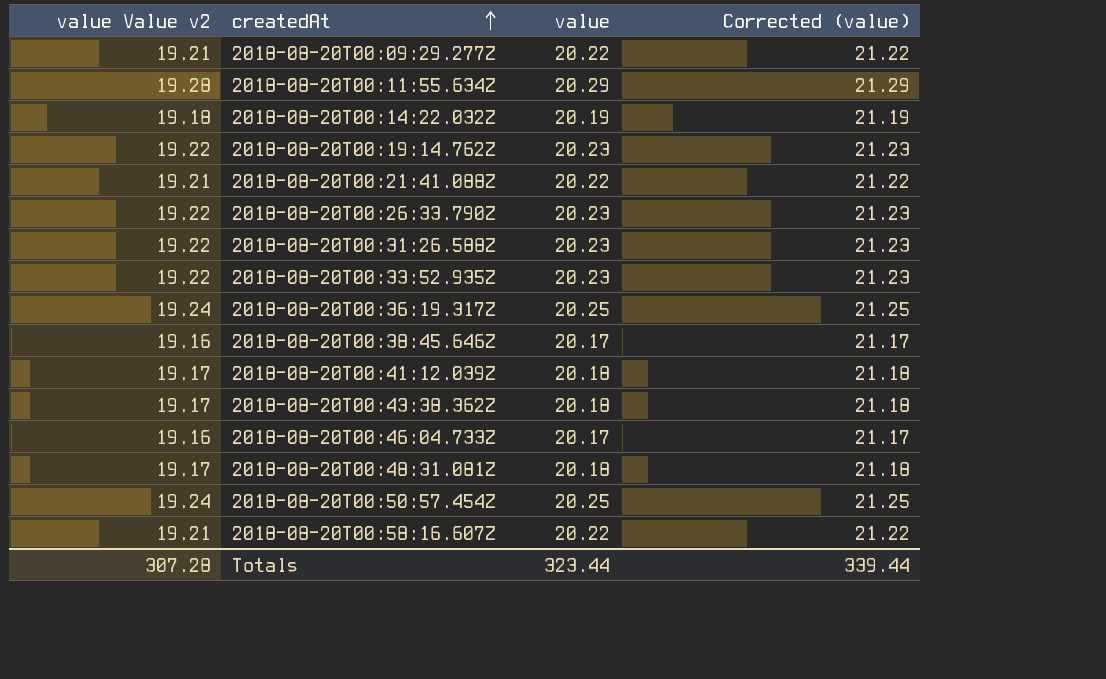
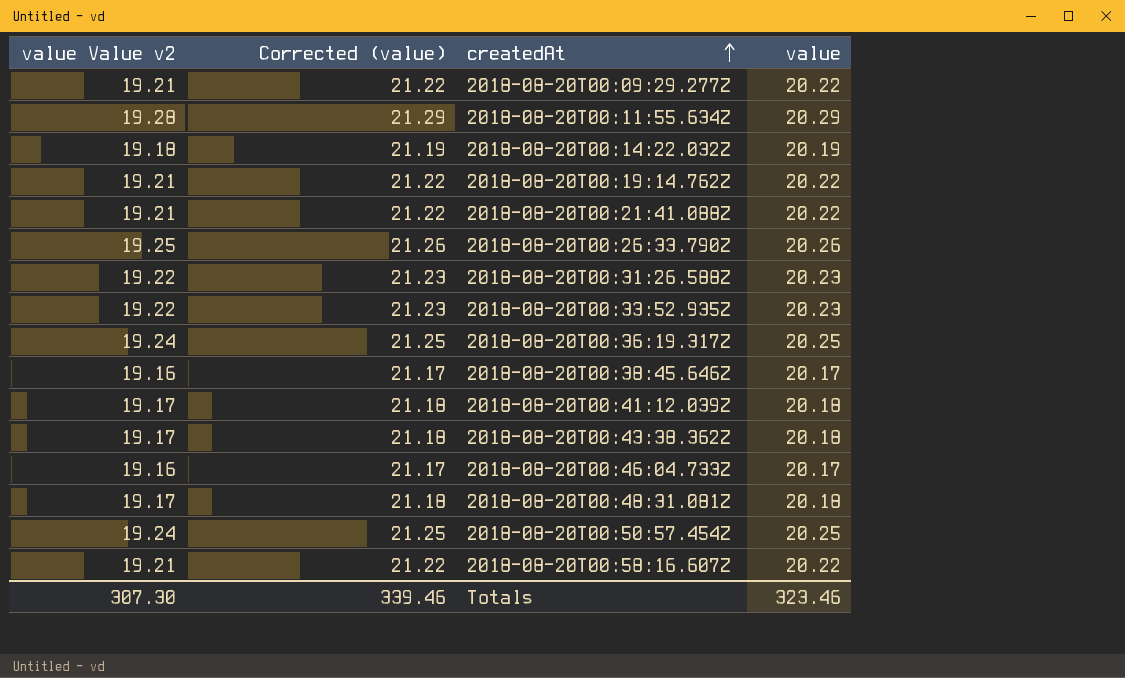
column Corrected (value) | position: 4 -> 2
2018-08-20T00:19:14.762Z | value Value v2: 19.22 -> 19.21
2018-08-20T00:19:14.762Z | Corrected (value): 21.23 -> 21.22
2018-08-20T00:19:14.762Z | value: 20.23 -> 20.22
2018-08-20T00:26:33.790Z | value Value v2: 19.22 -> 19.25
2018-08-20T00:26:33.790Z | Corrected (value): 21.23 -> 21.26
2018-08-20T00:26:33.790Z | value: 20.23 -> 20.26
Totals | value Value v2: 307.28 -> 307.30
Totals | Corrected (value): 339.44 -> 339.46
Totals | value: 323.44 -> 323.46

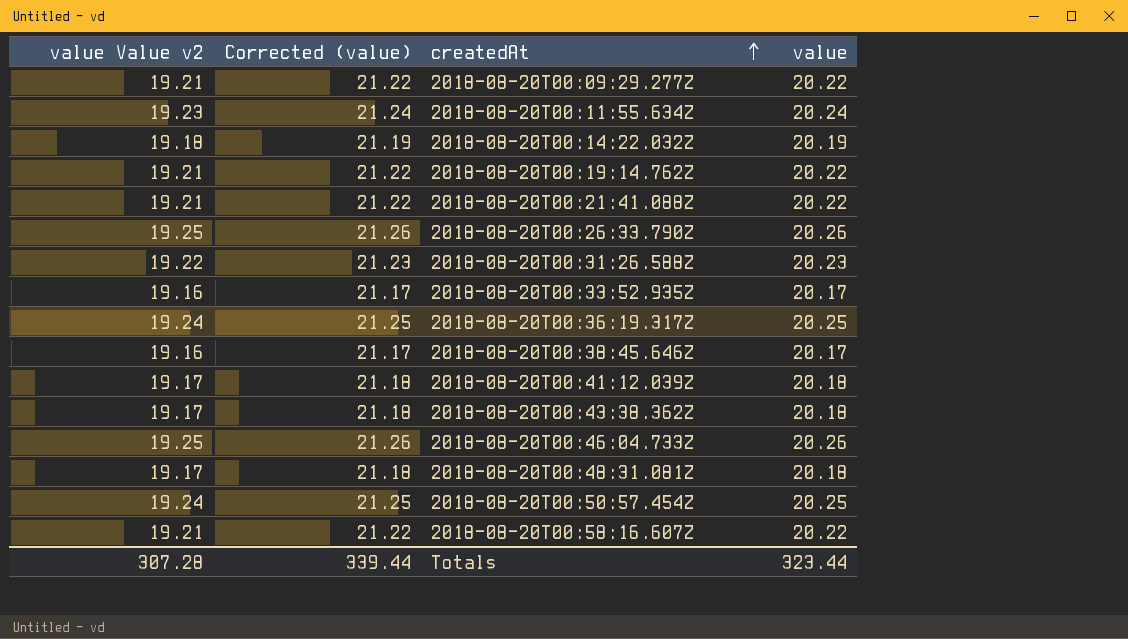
2018-08-20T00:11:55.634Z | value Value v2: 19.28 -> 19.23
2018-08-20T00:11:55.634Z | Corrected (value): 21.29 -> 21.24
2018-08-20T00:11:55.634Z | value: 20.29 -> 20.24
2018-08-20T00:33:52.935Z | value Value v2: 19.22 -> 19.16
2018-08-20T00:33:52.935Z | Corrected (value): 21.23 -> 21.17
2018-08-20T00:33:52.935Z | value: 20.23 -> 20.17
2018-08-20T00:46:04.733Z | value Value v2: 19.16 -> 19.25
2018-08-20T00:46:04.733Z | Corrected (value): 21.17 -> 21.26
2018-08-20T00:46:04.733Z | value: 20.17 -> 20.26
Totals | value Value v2: 307.30 -> 307.28
Totals | Corrected (value): 339.46 -> 339.44
Totals | value: 323.46 -> 323.44

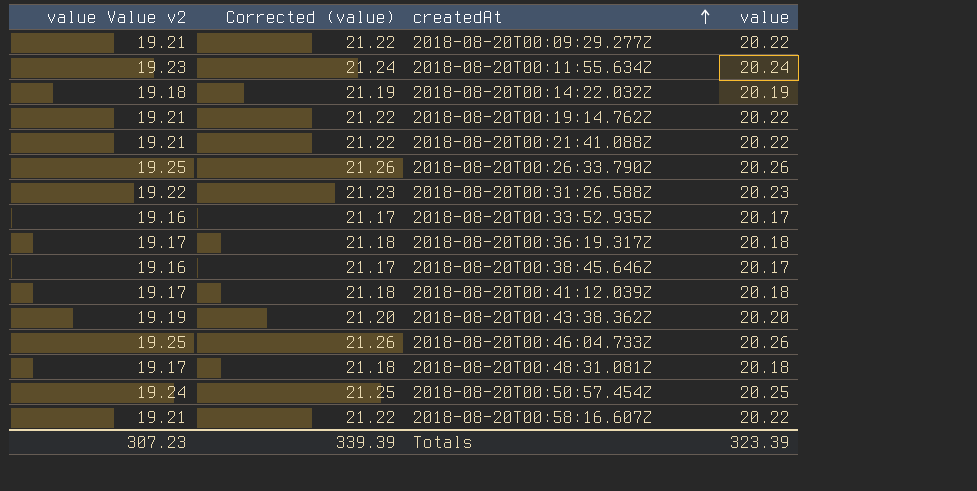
2018-08-20T00:36:19.317Z | value Value v2: 19.24 -> 19.17
2018-08-20T00:36:19.317Z | Corrected (value): 21.25 -> 21.18
2018-08-20T00:36:19.317Z | value: 20.25 -> 20.18
2018-08-20T00:43:38.362Z | value Value v2: 19.17 -> 19.19
2018-08-20T00:43:38.362Z | Corrected (value): 21.18 -> 21.20
2018-08-20T00:43:38.362Z | value: 20.18 -> 20.20
Totals | value Value v2: 307.28 -> 307.23
Totals | Corrected (value): 339.44 -> 339.39
Totals | value: 323.44 -> 323.39

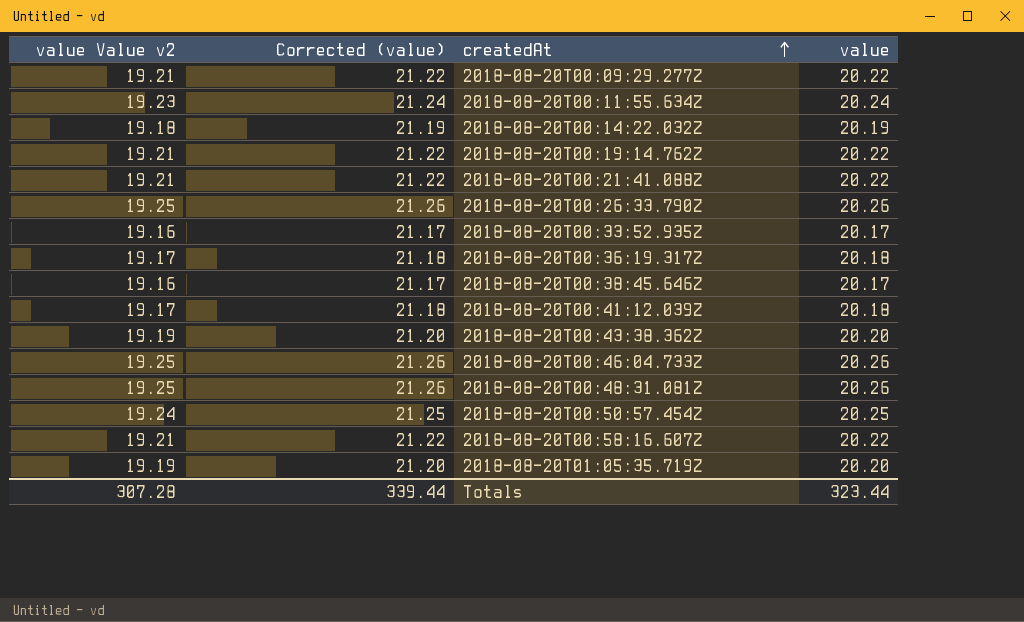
row 2018-08-20T00:31:26.588Z: 19.22 | 21.23 | 20.23 -> none
2018-08-20T00:48:31.081Z | value Value v2: 19.17 -> 19.25
2018-08-20T00:48:31.081Z | Corrected (value): 21.18 -> 21.26
2018-08-20T00:48:31.081Z | value: 20.18 -> 20.26
row 2018-08-20T01:05:35.719Z: none -> 19.19 | 21.20 | 20.20
Totals | value Value v2: 307.23 -> 307.28
Totals | Corrected (value): 339.39 -> 339.44
Totals | value: 323.39 -> 323.44

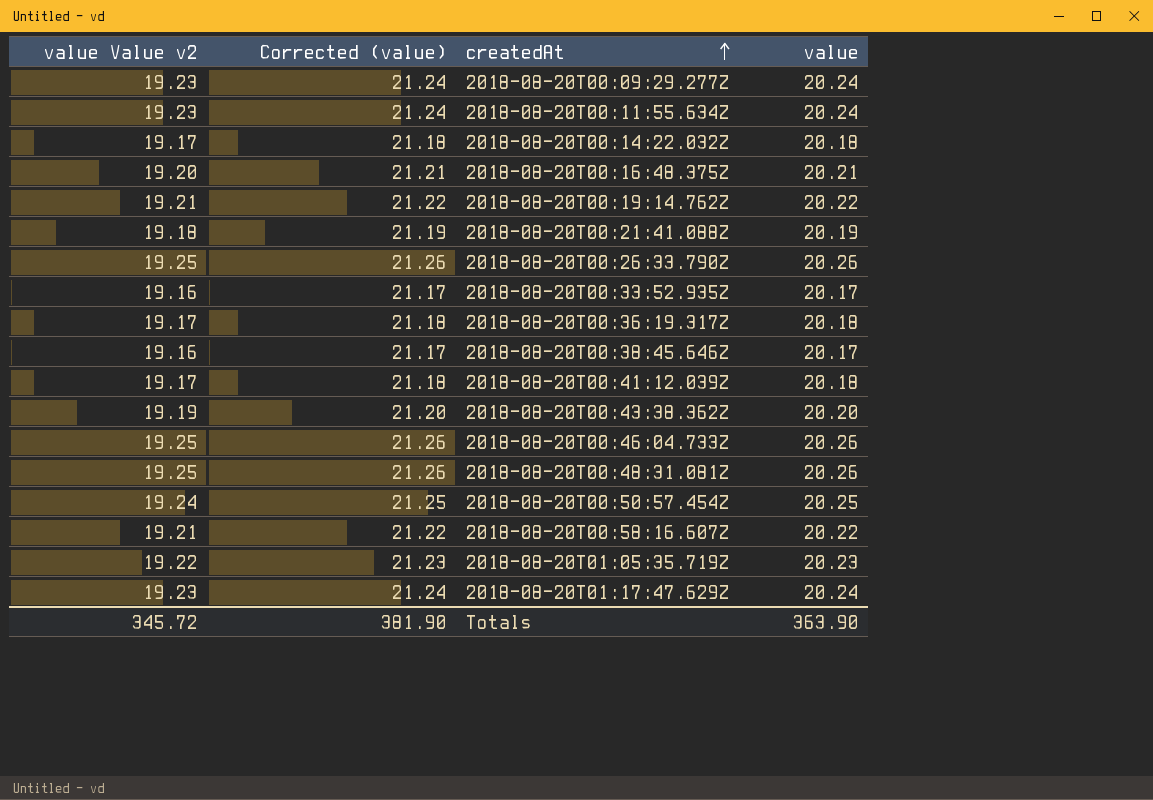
2018-08-20T00:09:29.277Z | value Value v2: 19.21 -> 19.23
2018-08-20T00:09:29.277Z | Corrected (value): 21.22 -> 21.24
2018-08-20T00:09:29.277Z | value: 20.22 -> 20.24
2018-08-20T00:14:22.032Z | value Value v2: 19.18 -> 19.17
2018-08-20T00:14:22.032Z | Corrected (value): 21.19 -> 21.18
2018-08-20T00:14:22.032Z | value: 20.19 -> 20.18
row 2018-08-20T00:16:48.375Z: none -> 19.20 | 21.21 | 20.21
2018-08-20T00:21:41.088Z | value Value v2: 19.21 -> 19.18
2018-08-20T00:21:41.088Z | Corrected (value): 21.22 -> 21.19
2018-08-20T00:21:41.088Z | value: 20.22 -> 20.19
2018-08-20T01:05:35.719Z | value Value v2: 19.19 -> 19.22
2018-08-20T01:05:35.719Z | Corrected (value): 21.20 -> 21.23
2018-08-20T01:05:35.719Z | value: 20.20 -> 20.23
row 2018-08-20T01:17:47.629Z: none -> 19.23 | 21.24 | 20.24
Totals | value Value v2: 307.28 -> 345.72
Totals | Corrected (value): 339.44 -> 381.90
Totals | value: 323.44 -> 363.90

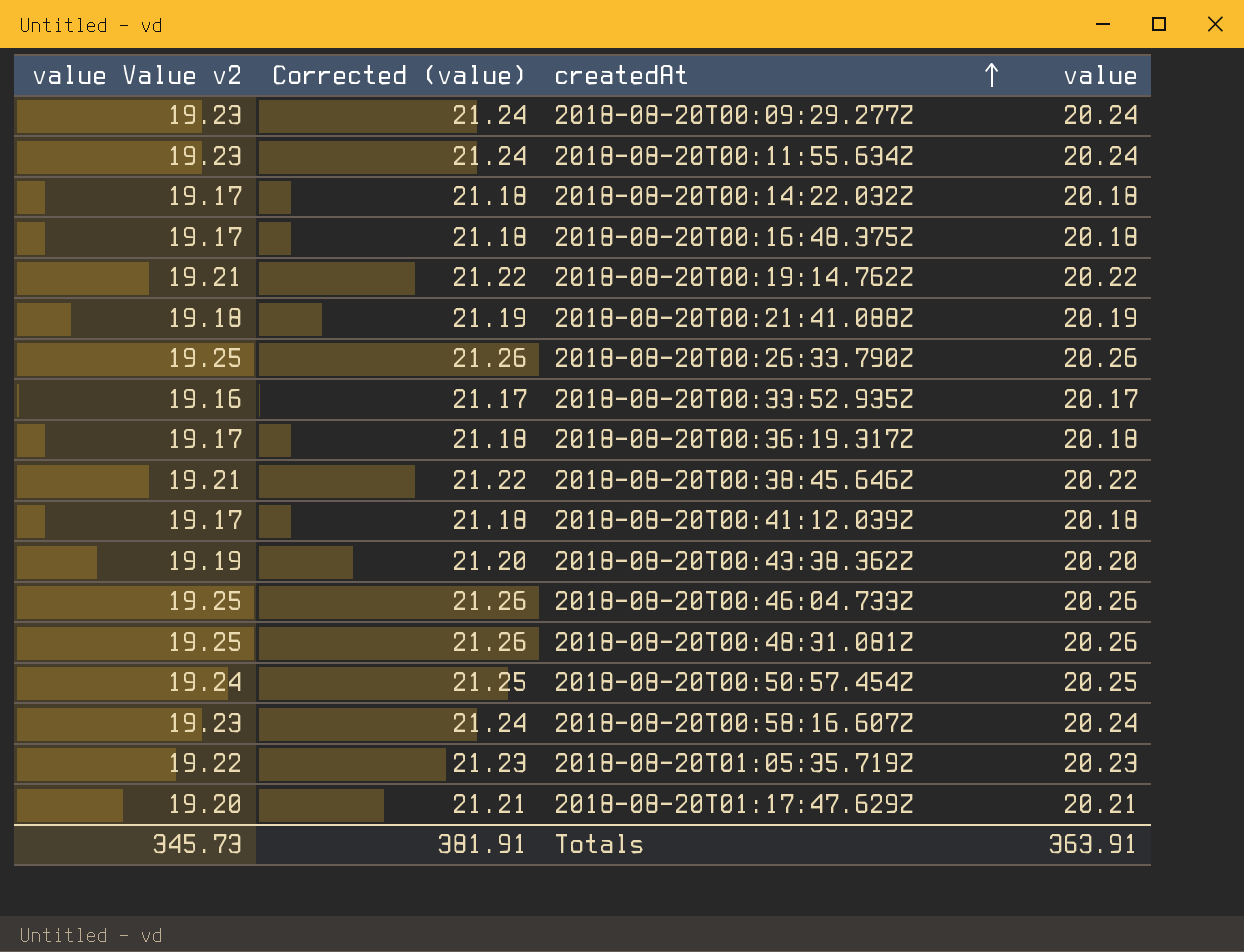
2018-08-20T00:16:48.375Z | value Value v2: 19.20 -> 19.17
2018-08-20T00:16:48.375Z | Corrected (value): 21.21 -> 21.18
2018-08-20T00:16:48.375Z | value: 20.21 -> 20.18
2018-08-20T00:38:45.646Z | value Value v2: 19.16 -> 19.21
2018-08-20T00:38:45.646Z | Corrected (value): 21.17 -> 21.22
2018-08-20T00:38:45.646Z | value: 20.17 -> 20.22
2018-08-20T00:58:16.607Z | value Value v2: 19.21 -> 19.23
2018-08-20T00:58:16.607Z | Corrected (value): 21.22 -> 21.24
2018-08-20T00:58:16.607Z | value: 20.22 -> 20.24
2018-08-20T01:17:47.629Z | value Value v2: 19.23 -> 19.20
2018-08-20T01:17:47.629Z | Corrected (value): 21.24 -> 21.21
2018-08-20T01:17:47.629Z | value: 20.24 -> 20.21
Totals | value Value v2: 345.72 -> 345.73
Totals | Corrected (value): 381.90 -> 381.91
Totals | value: 363.90 -> 363.91

